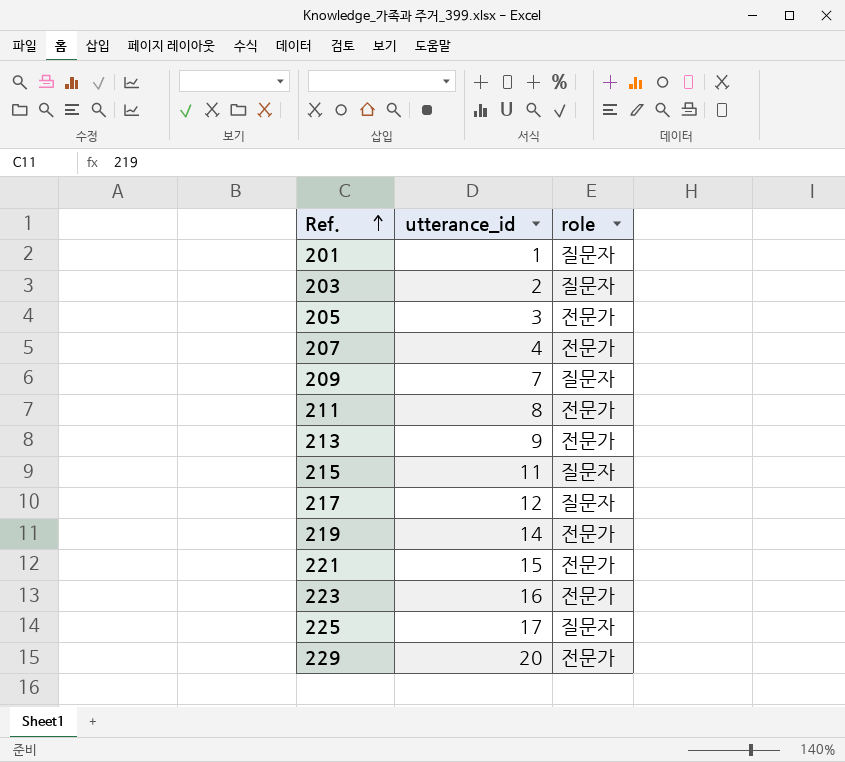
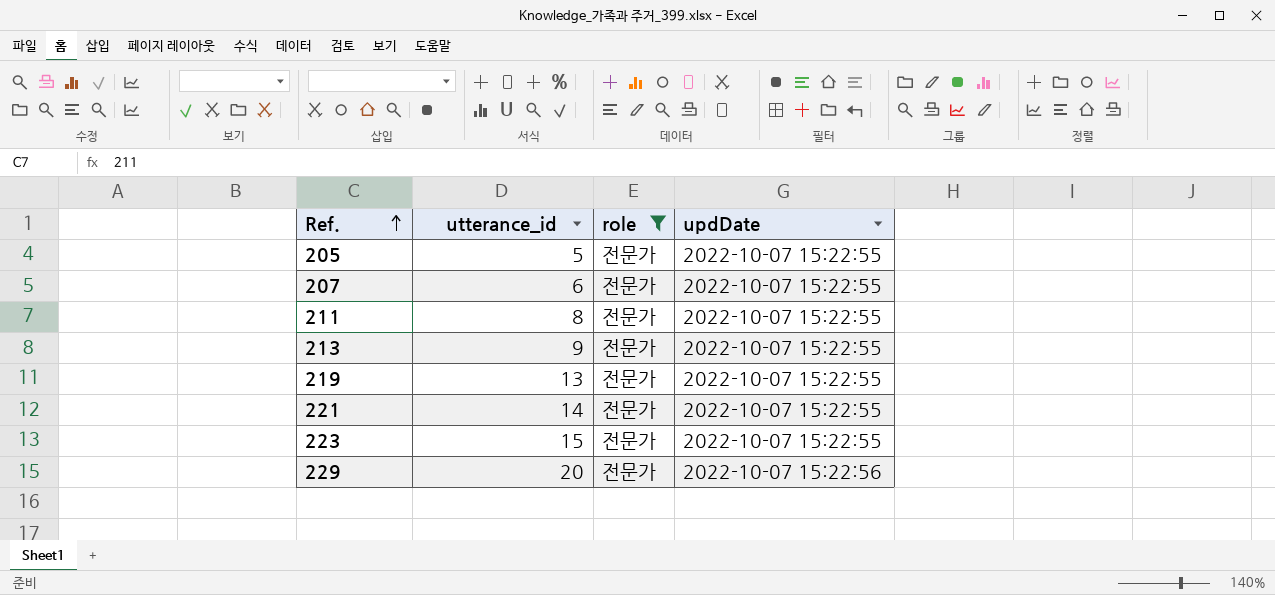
filter: none -> role = 전문가
column updDate | position: none -> 4
205 | utterance_id: 3 -> 5
207 | utterance_id: 4 -> 6
219 | utterance_id: 14 -> 13
221 | utterance_id: 15 -> 14
223 | utterance_id: 16 -> 15

